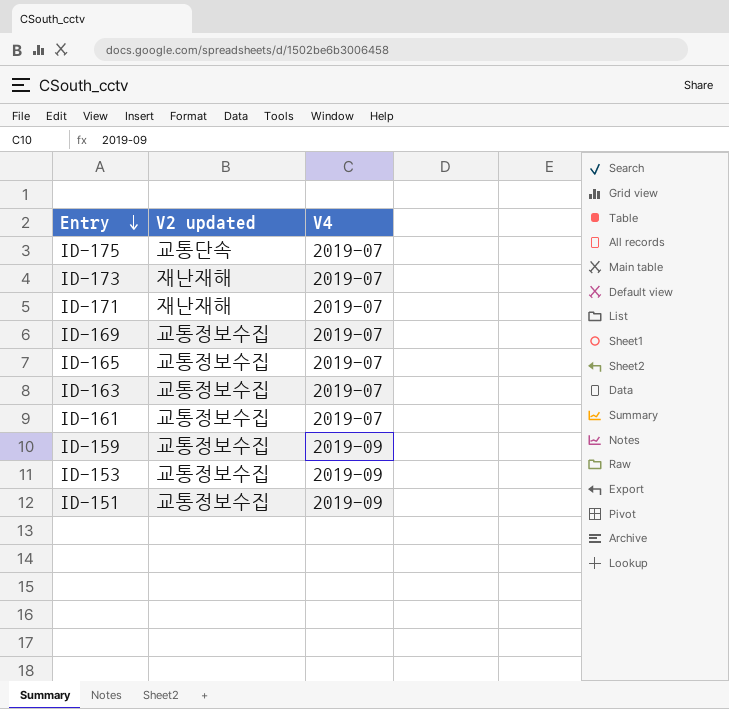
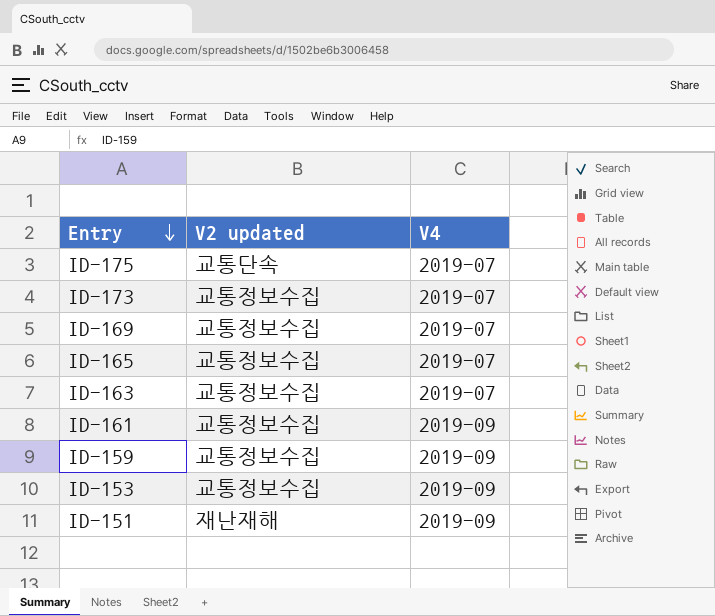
row ID-171: 재난재해 | 2019-07 -> none
ID-173 | V2 updated: 재난재해 -> 교통정보수집
ID-161 | V4: 2019-07 -> 2019-09
ID-151 | V2 updated: 교통정보수집 -> 재난재해

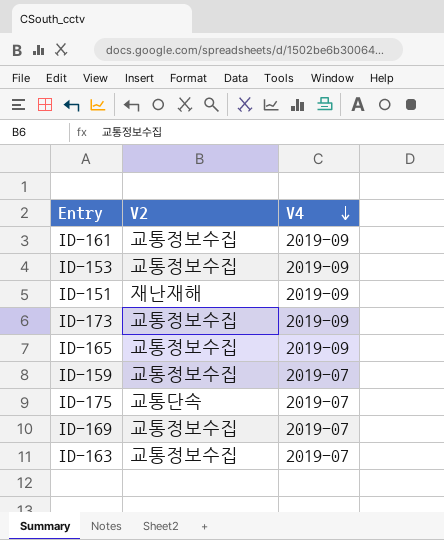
row order: Entry descending -> V4 descending
column name: V2 updated -> V2
ID-173 | V4: 2019-07 -> 2019-09
ID-165 | V4: 2019-07 -> 2019-09
ID-159 | V4: 2019-09 -> 2019-07

